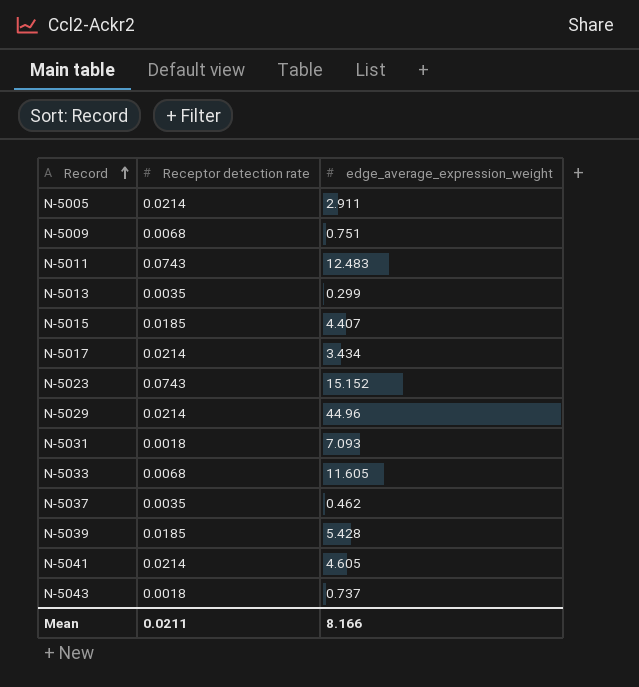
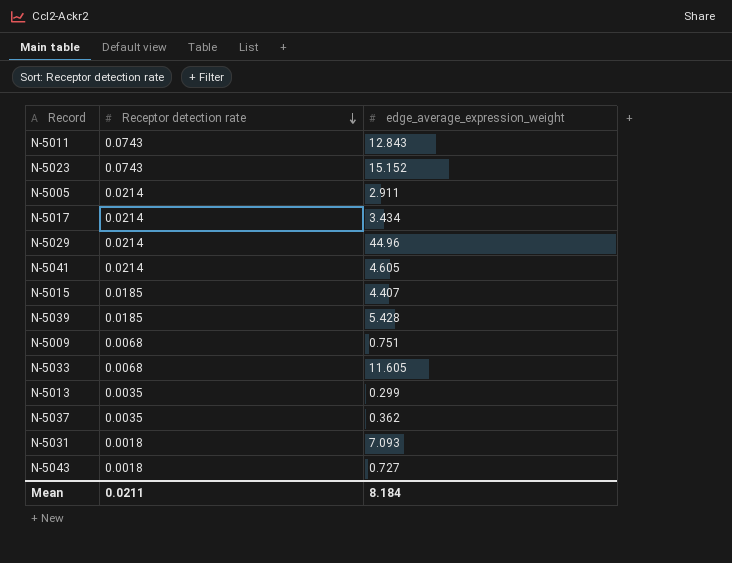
row order: Record ascending -> Receptor detection rate descending
N-5011 | edge_average_expression_weight: 12.483 -> 12.843
N-5037 | edge_average_expression_weight: 0.462 -> 0.362
N-5043 | edge_average_expression_weight: 0.737 -> 0.727
Mean | edge_average_expression_weight: 8.166 -> 8.184

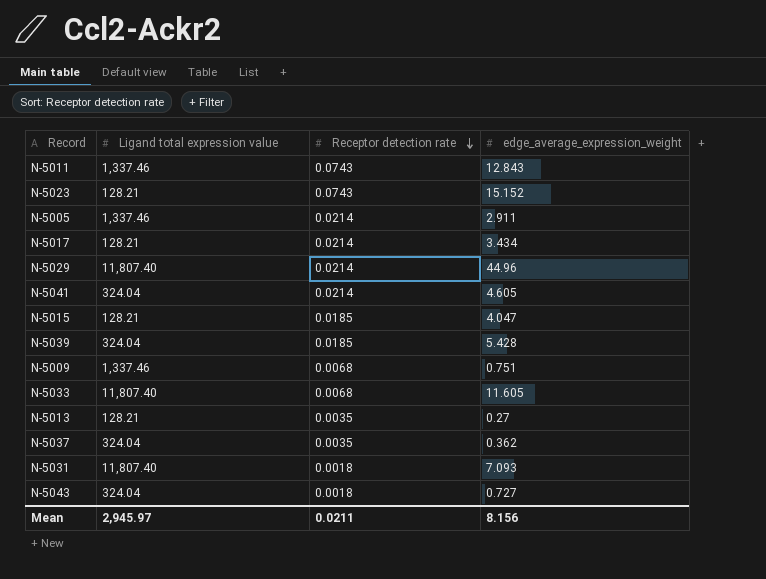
column Ligand total expression value | position: none -> 2
N-5015 | edge_average_expression_weight: 4.407 -> 4.047
N-5013 | edge_average_expression_weight: 0.299 -> 0.27
Mean | edge_average_expression_weight: 8.184 -> 8.156

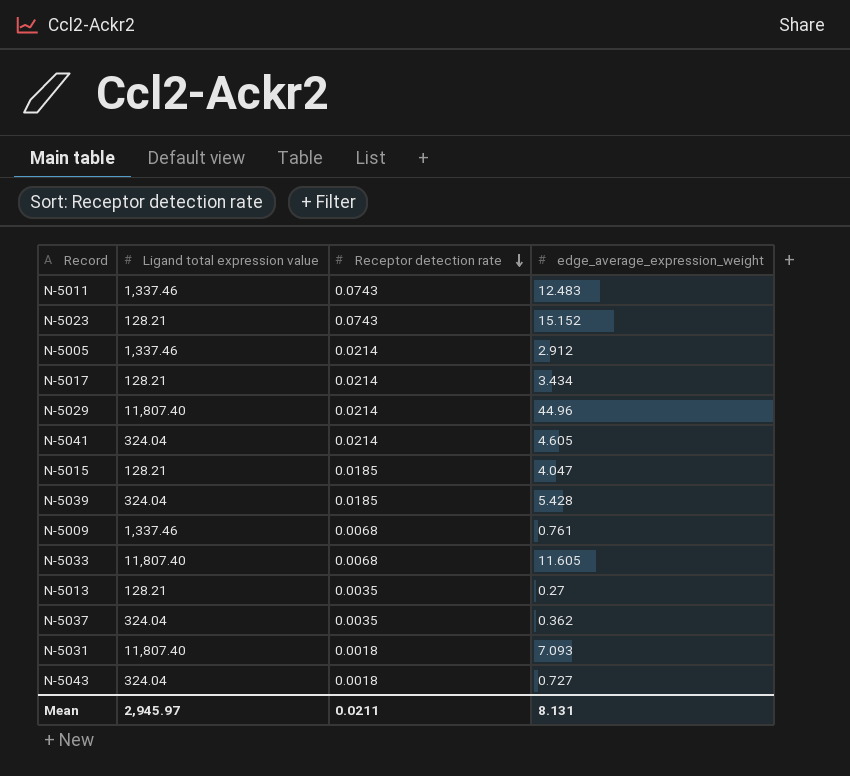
N-5011 | edge_average_expression_weight: 12.843 -> 12.483
N-5005 | edge_average_expression_weight: 2.911 -> 2.912
N-5009 | edge_average_expression_weight: 0.751 -> 0.761
Mean | edge_average_expression_weight: 8.156 -> 8.131

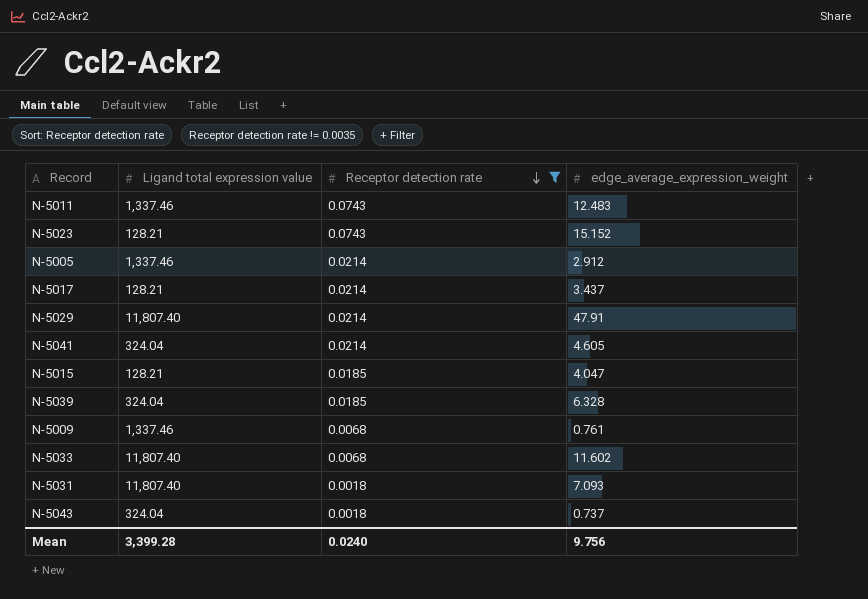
filter: none -> Receptor detection rate != 0.0035
N-5017 | edge_average_expression_weight: 3.434 -> 3.437
N-5029 | edge_average_expression_weight: 44.96 -> 47.91
N-5039 | edge_average_expression_weight: 5.428 -> 6.328
N-5033 | edge_average_expression_weight: 11.605 -> 11.602
N-5043 | edge_average_expression_weight: 0.727 -> 0.737
Mean | Ligand total expression value: 2,945.97 -> 3,399.28
Mean | Receptor detection rate: 0.0211 -> 0.0240
Mean | edge_average_expression_weight: 8.131 -> 9.756

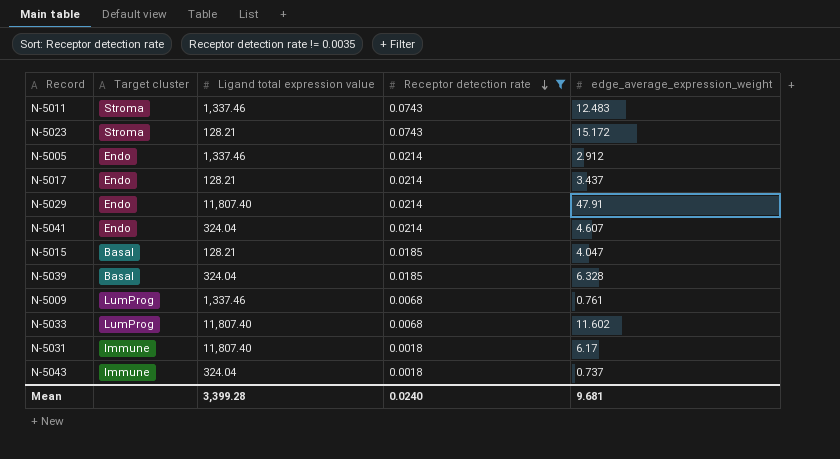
column Target cluster | position: none -> 2
N-5023 | edge_average_expression_weight: 15.152 -> 15.172
N-5041 | edge_average_expression_weight: 4.605 -> 4.607
N-5031 | edge_average_expression_weight: 7.093 -> 6.17
Mean | edge_average_expression_weight: 9.756 -> 9.681

